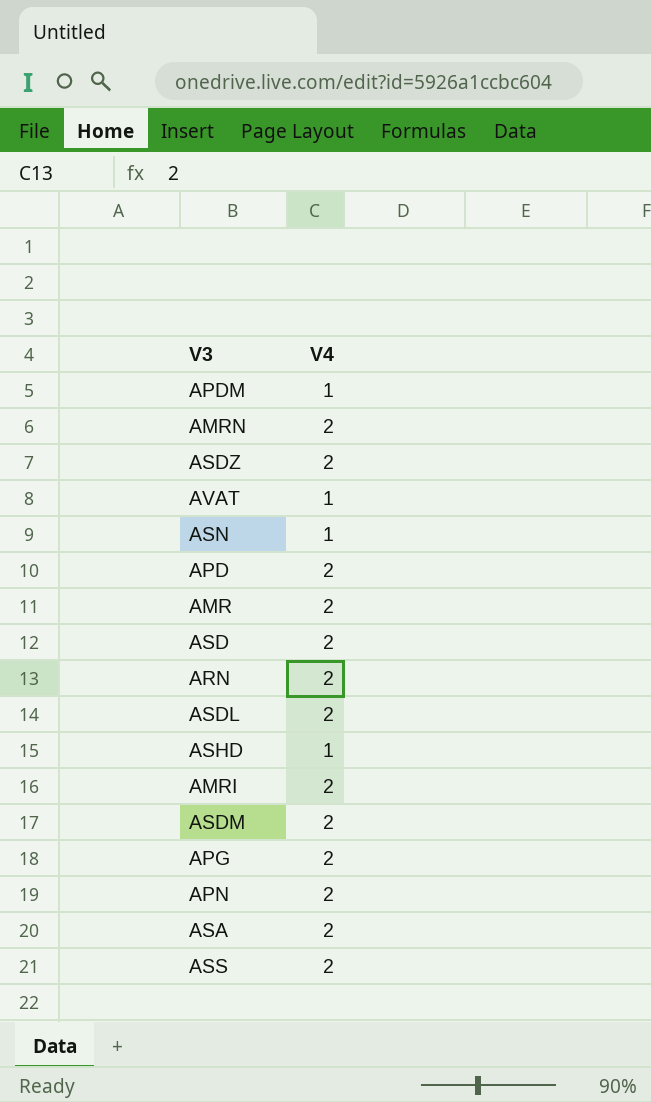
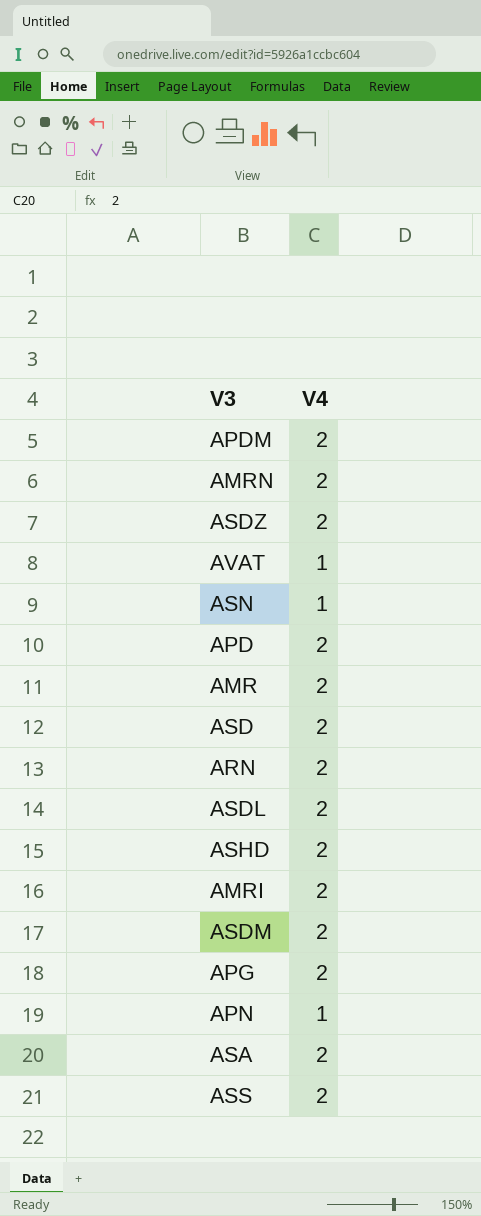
APDM | V4: 1 -> 2
ASHD | V4: 1 -> 2
APN | V4: 2 -> 1

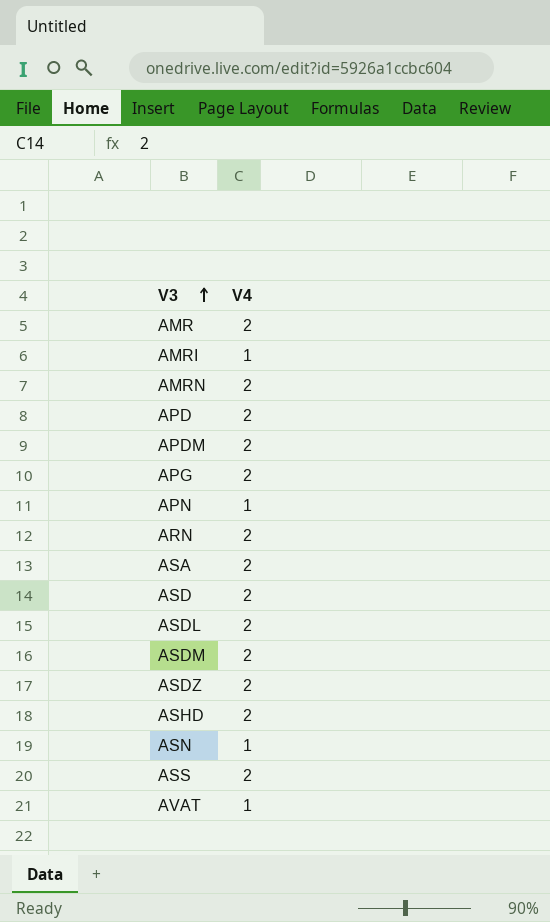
row order: none -> V3 ascending
AMRI | V4: 2 -> 1

